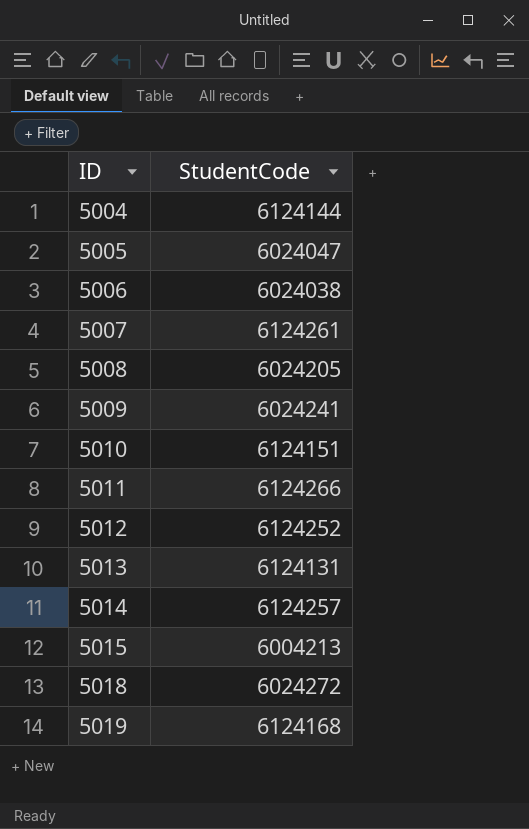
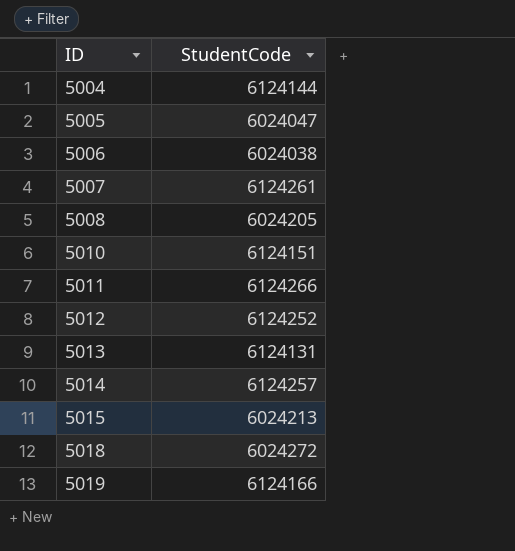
row 5009: 6024241 -> none
5015 | StudentCode: 6004213 -> 6024213
5019 | StudentCode: 6124168 -> 6124166

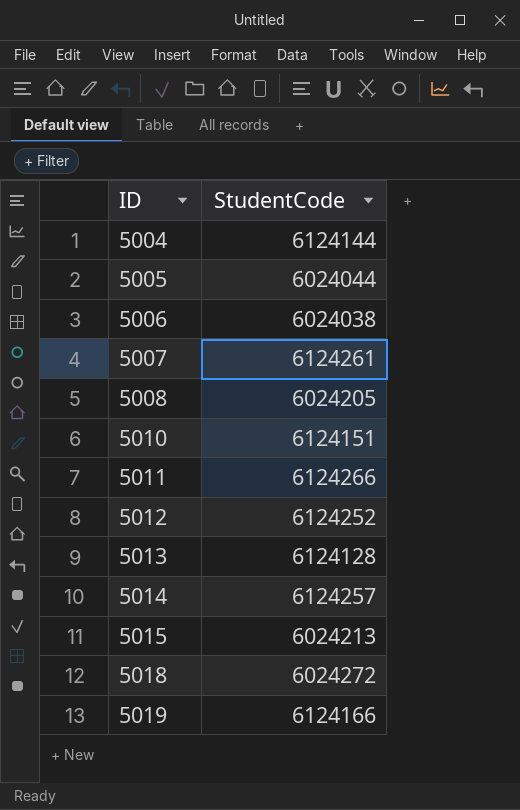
5005 | StudentCode: 6024047 -> 6024044
5013 | StudentCode: 6124131 -> 6124128

